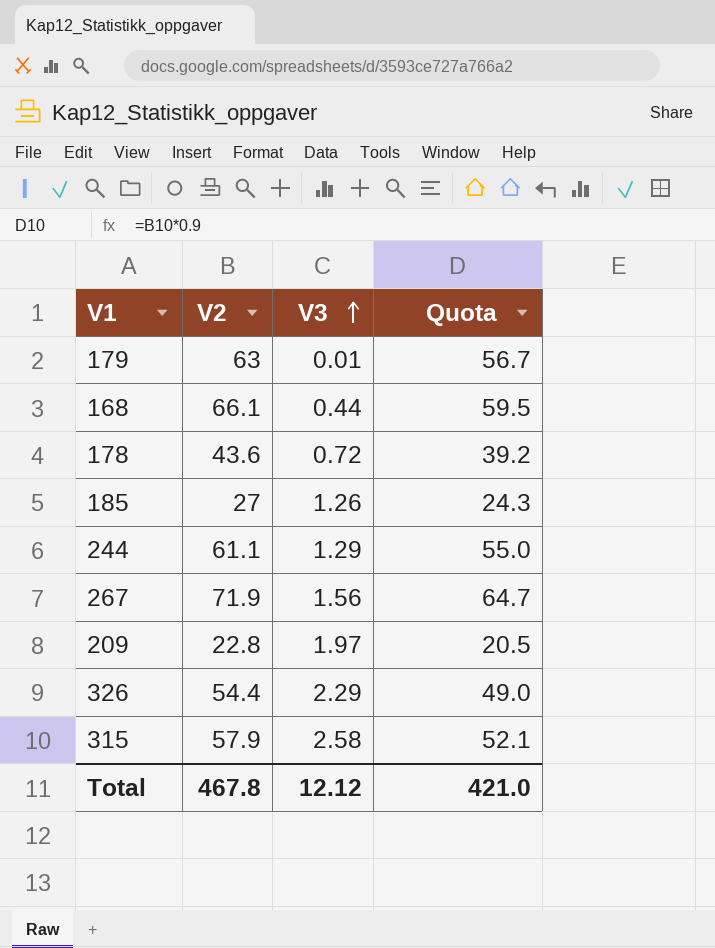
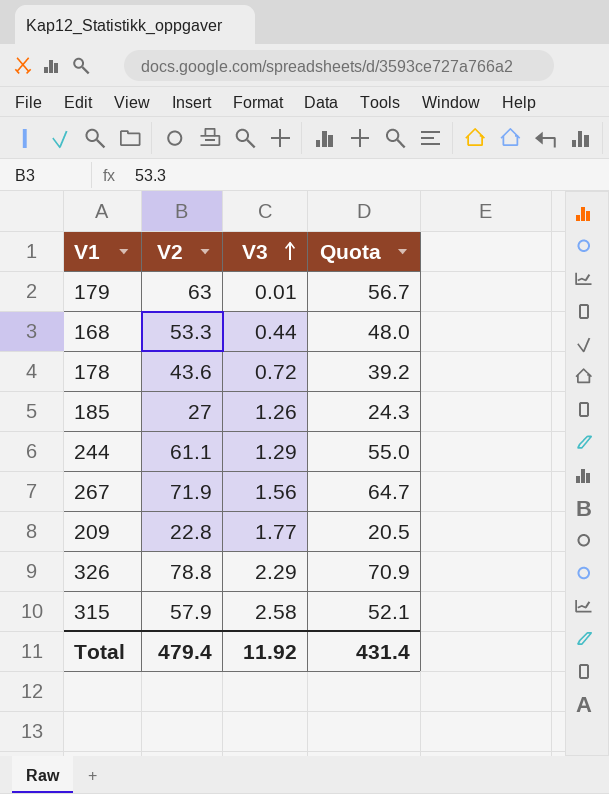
168 | V2: 66.1 -> 53.3
168 | Quota: 59.5 -> 48.0
209 | V3: 1.97 -> 1.77
326 | V2: 54.4 -> 78.8
326 | Quota: 49.0 -> 70.9
Total | V2: 467.8 -> 479.4
Total | V3: 12.12 -> 11.92
Total | Quota: 421.0 -> 431.4

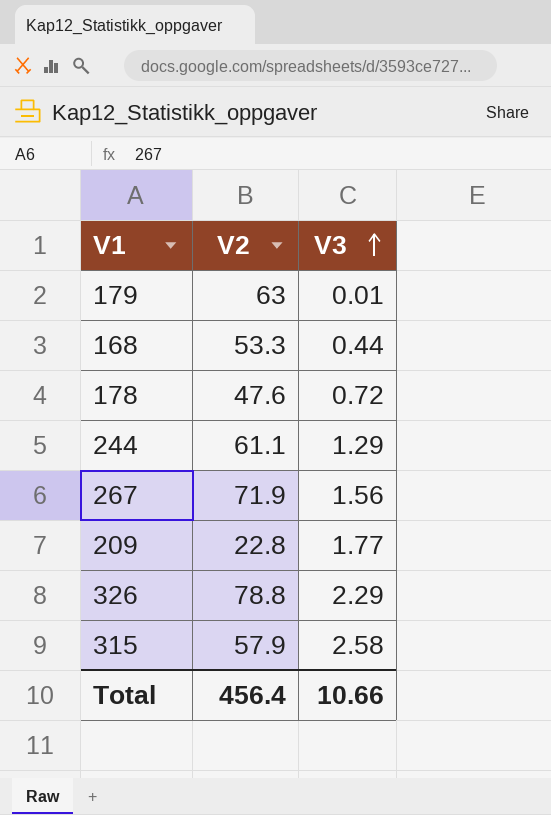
column Quota | formula: [V2] * 0.9 -> none
row 185: 27 | 1.26 | 24.3 -> none
178 | V2: 43.6 -> 47.6
Total | V2: 479.4 -> 456.4
Total | V3: 11.92 -> 10.66

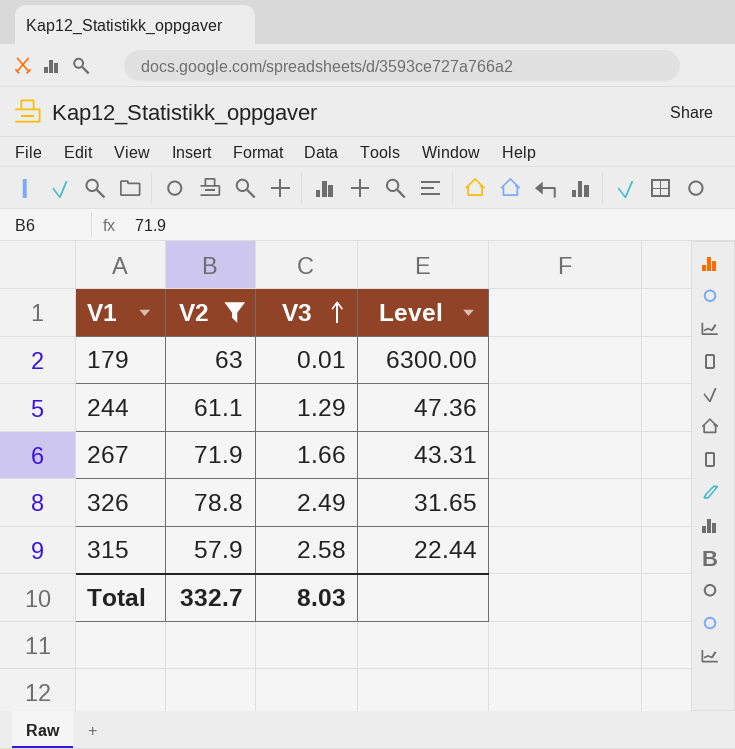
filter: none -> V2 >= 57.9
column Level | formula: none -> [V2] / [V3]
267 | V3: 1.56 -> 1.66
326 | V3: 2.29 -> 2.49
Total | V2: 456.4 -> 332.7
Total | V3: 10.66 -> 8.03

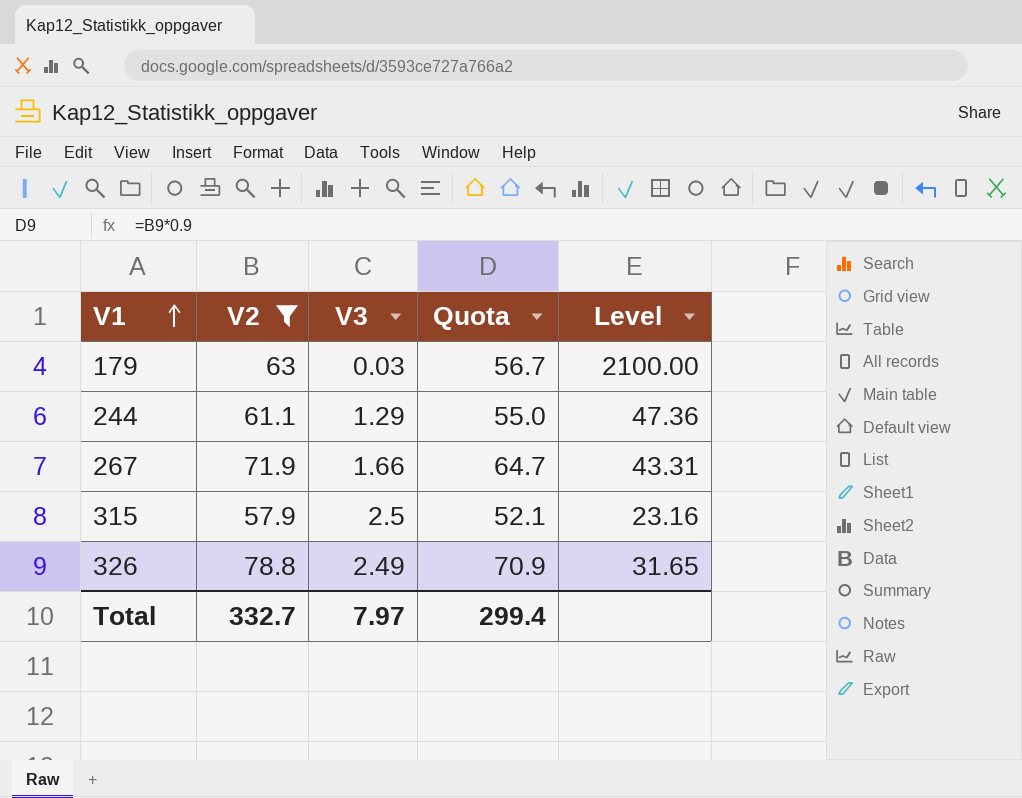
row order: V3 ascending -> V1 ascending
column Quota | formula: none -> [V2] * 0.9
179 | V3: 0.01 -> 0.03
179 | Level: 6300.00 -> 2100.00
315 | V3: 2.58 -> 2.5
315 | Level: 22.44 -> 23.16
Total | V3: 8.03 -> 7.97

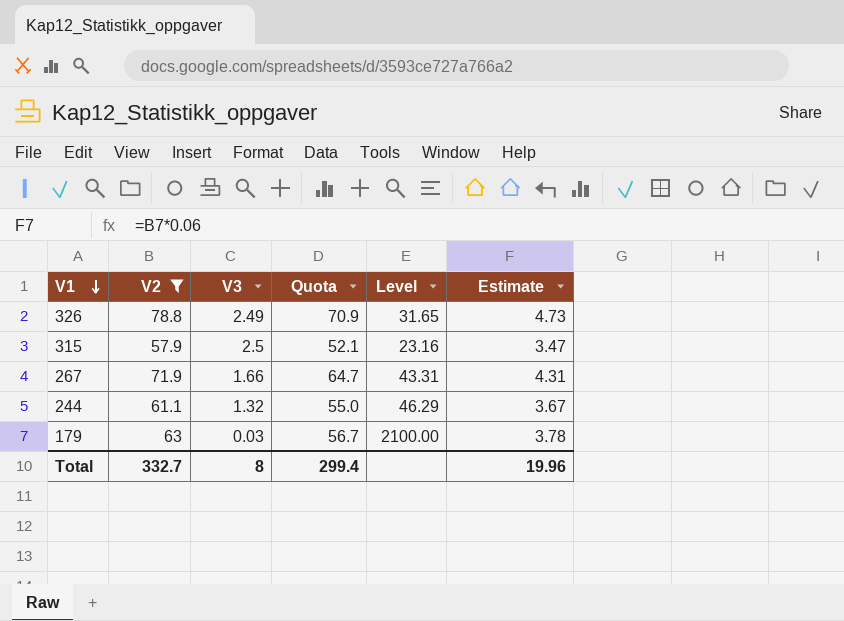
row order: V1 ascending -> V1 descending
column Estimate | formula: none -> [V2] * 0.06
244 | V3: 1.29 -> 1.32
244 | Level: 47.36 -> 46.29
Total | V3: 7.97 -> 8

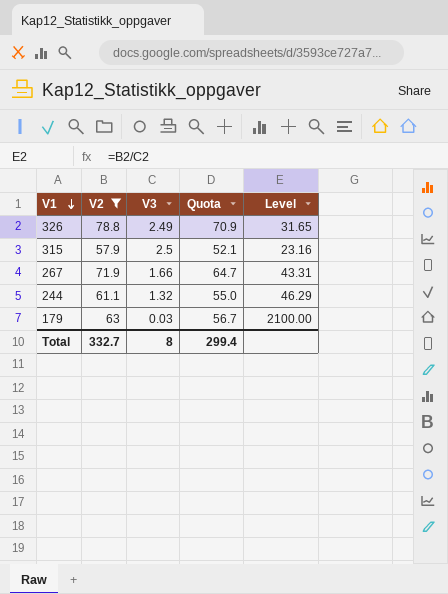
column Estimate | formula: [V2] * 0.06 -> none

